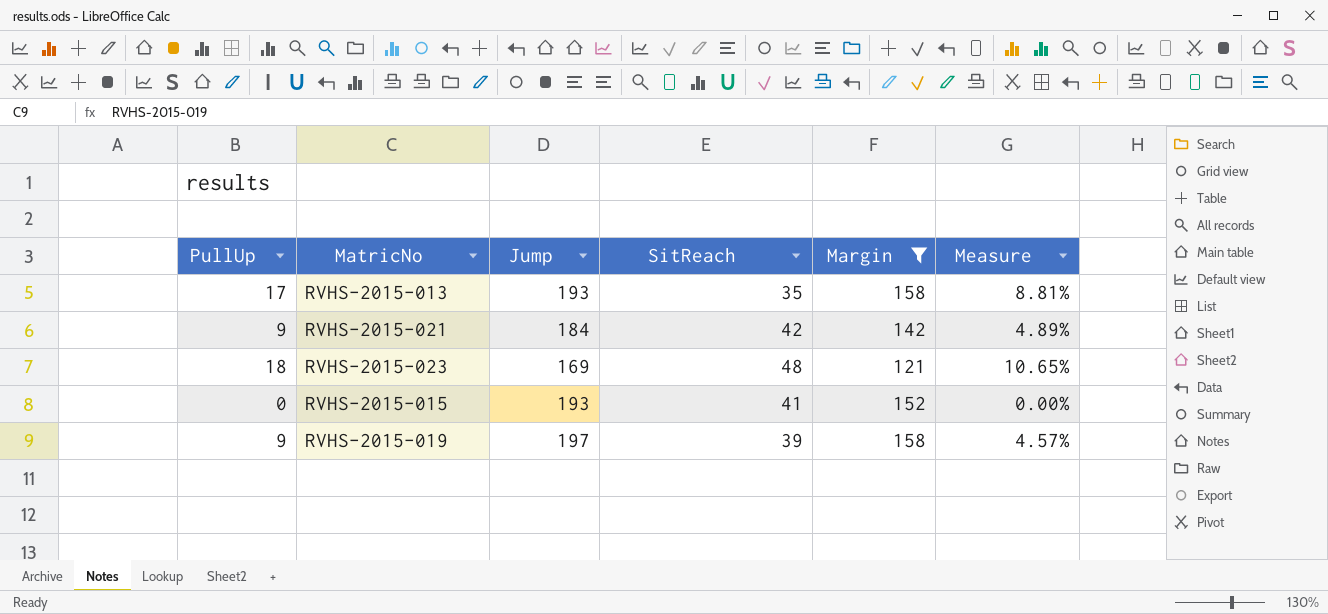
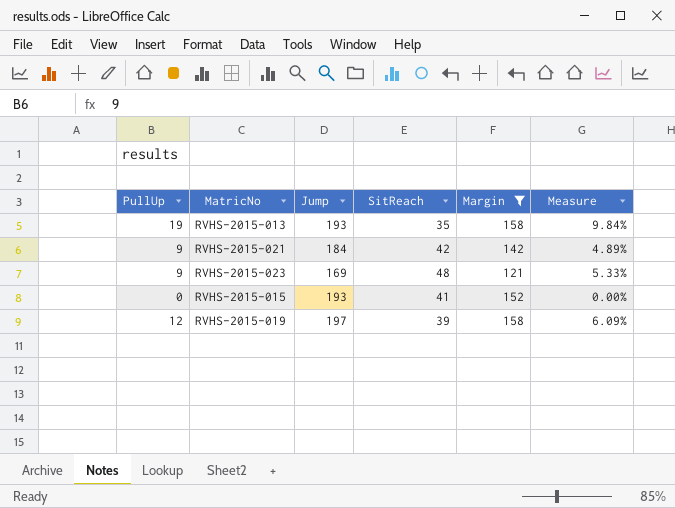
RVHS-2015-013 | PullUp: 17 -> 19
RVHS-2015-013 | Measure: 8.81% -> 9.84%
RVHS-2015-023 | PullUp: 18 -> 9
RVHS-2015-023 | Measure: 10.65% -> 5.33%
RVHS-2015-019 | PullUp: 9 -> 12
RVHS-2015-019 | Measure: 4.57% -> 6.09%

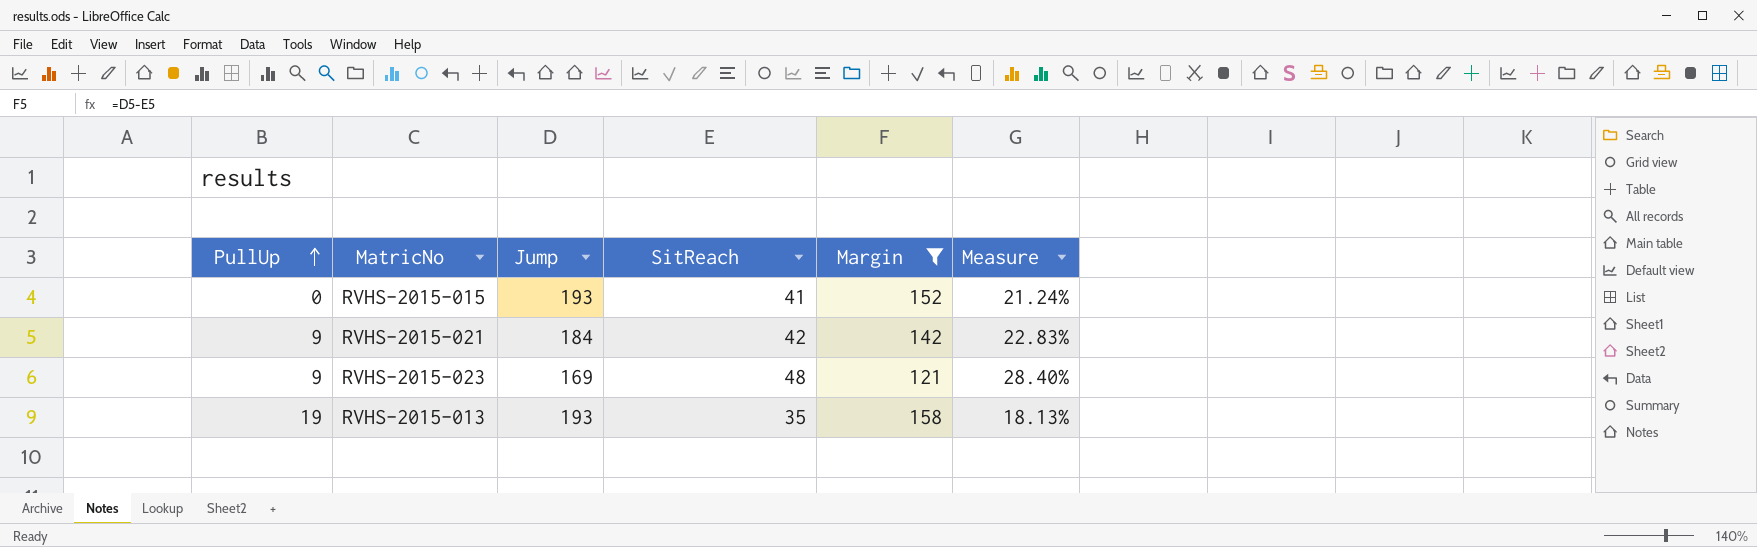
row order: none -> PullUp ascending
column Measure | formula: [PullUp] / [Jump] -> [SitReach] / [Jump]
row RVHS-2015-019: 12 | 197 | 39 | 158 | 6.09% -> none

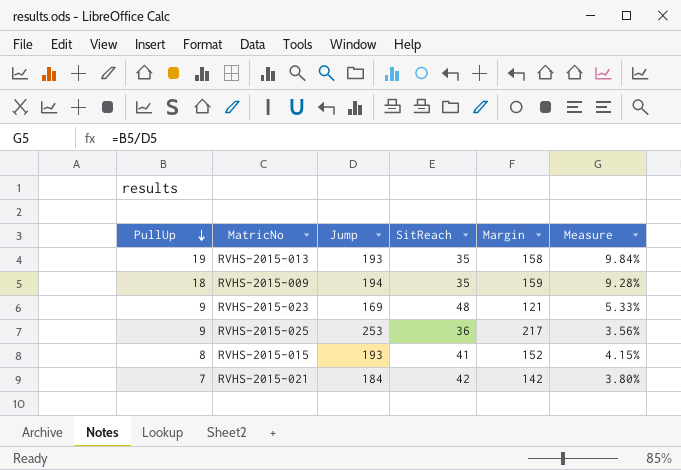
filter: Margin <= 158 -> none
row order: PullUp ascending -> PullUp descending
column Measure | formula: [SitReach] / [Jump] -> [PullUp] / [Jump]
RVHS-2015-015 | PullUp: 0 -> 8
RVHS-2015-021 | PullUp: 9 -> 7

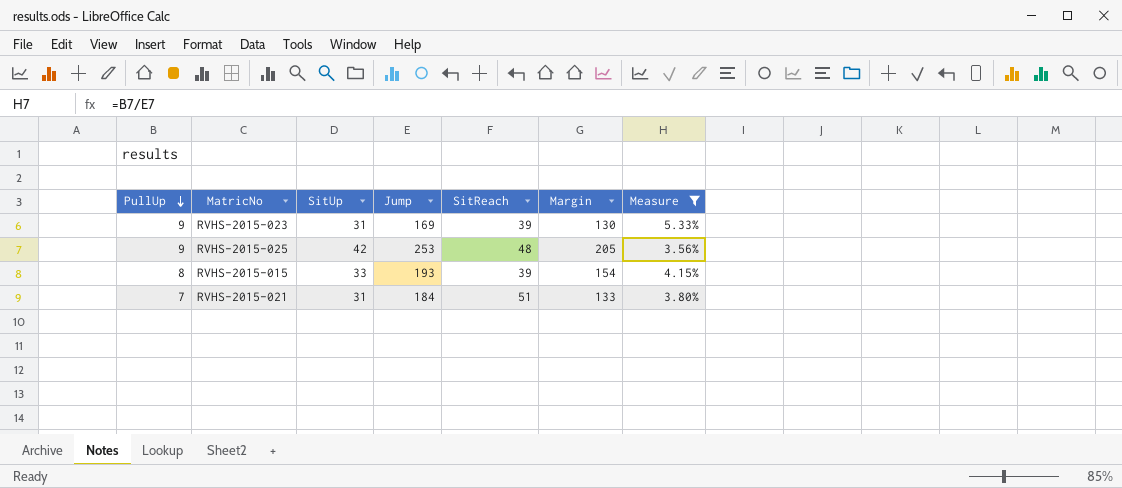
filter: none -> Measure <= 5.33%
column SitUp | position: none -> 3
RVHS-2015-023 | SitReach: 48 -> 39
RVHS-2015-023 | Margin: 121 -> 130
RVHS-2015-025 | SitReach: 36 -> 48
RVHS-2015-025 | Margin: 217 -> 205
RVHS-2015-015 | SitReach: 41 -> 39
RVHS-2015-015 | Margin: 152 -> 154
RVHS-2015-021 | SitReach: 42 -> 51
RVHS-2015-021 | Margin: 142 -> 133

